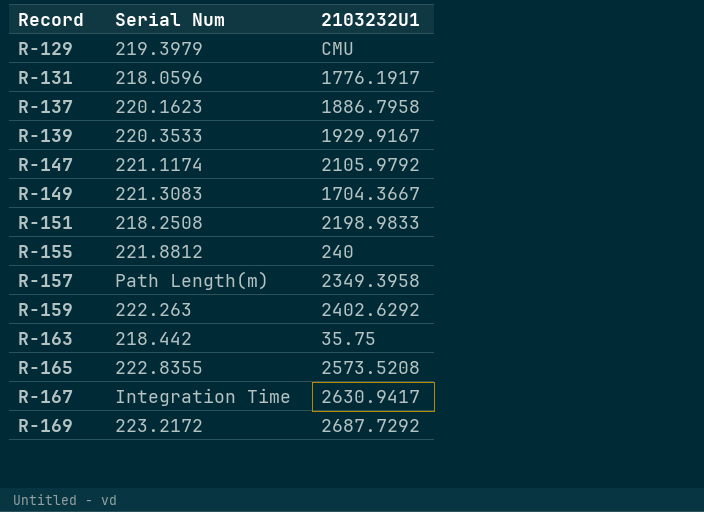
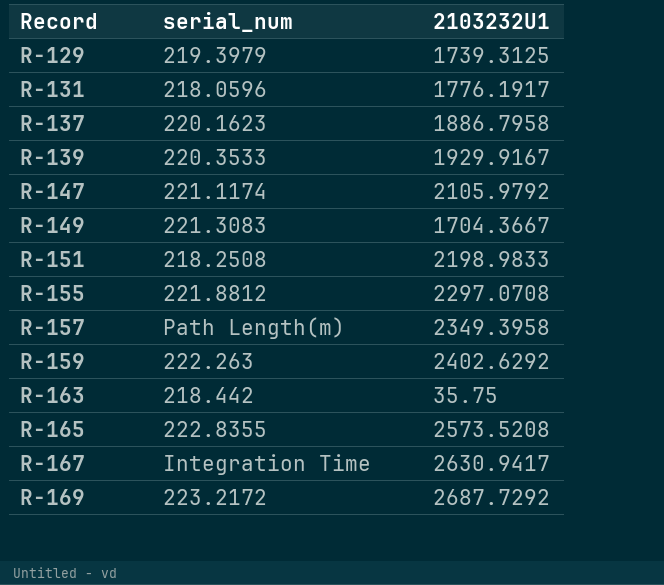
column name: Serial Num -> serial_num
R-129 | 2103232U1: CMU -> 1739.3125
R-155 | 2103232U1: 240 -> 2297.0708

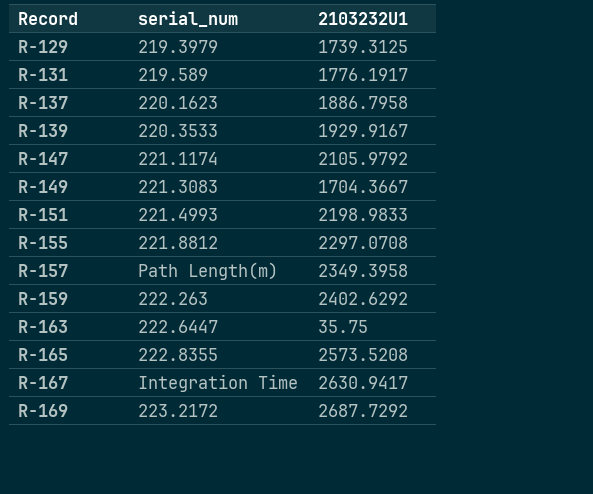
R-131 | serial_num: 218.0596 -> 219.589
R-151 | serial_num: 218.2508 -> 221.4993
R-163 | serial_num: 218.442 -> 222.6447

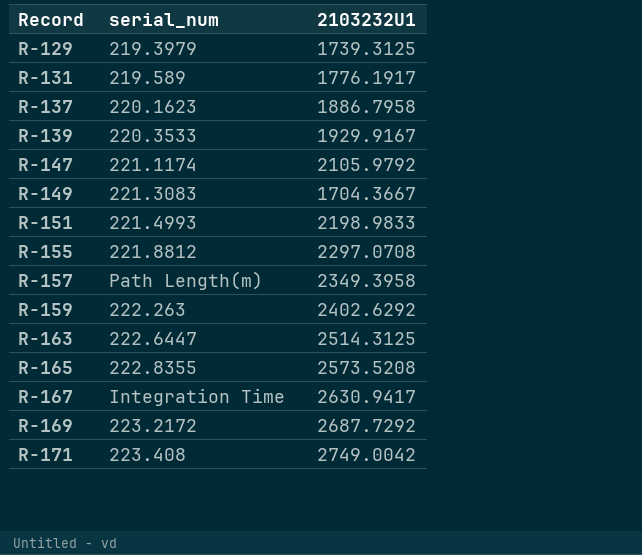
R-163 | 2103232U1: 35.75 -> 2514.3125
row R-171: none -> 223.408 | 2749.0042

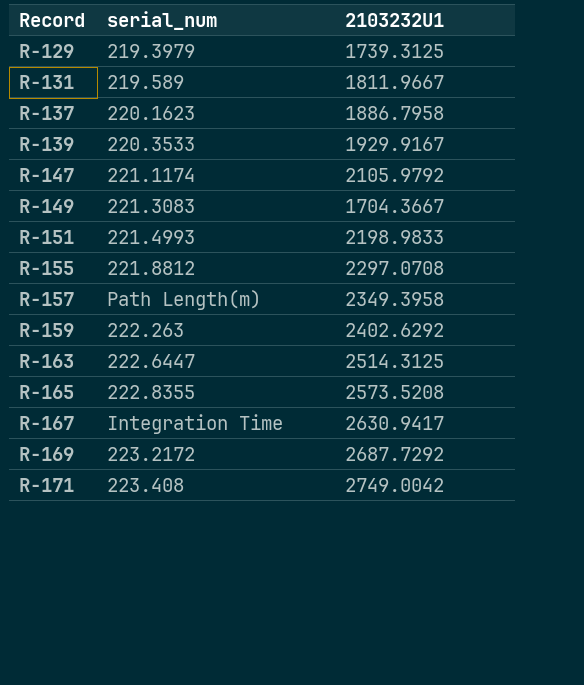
R-131 | 2103232U1: 1776.1917 -> 1811.9667

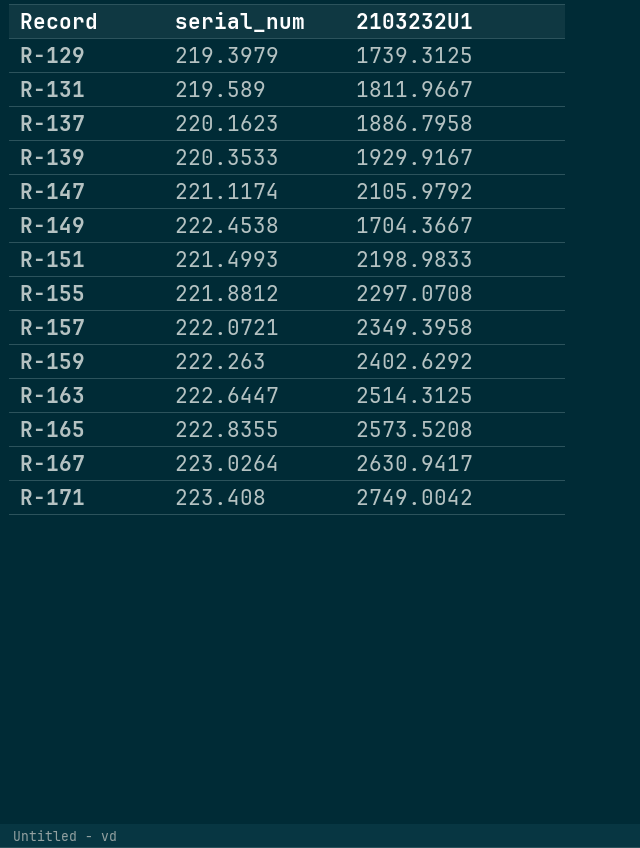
row R-169: 223.2172 | 2687.7292 -> none
R-149 | serial_num: 221.3083 -> 222.4538
R-157 | serial_num: Path Length(m) -> 222.0721
R-167 | serial_num: Integration Time -> 223.0264

